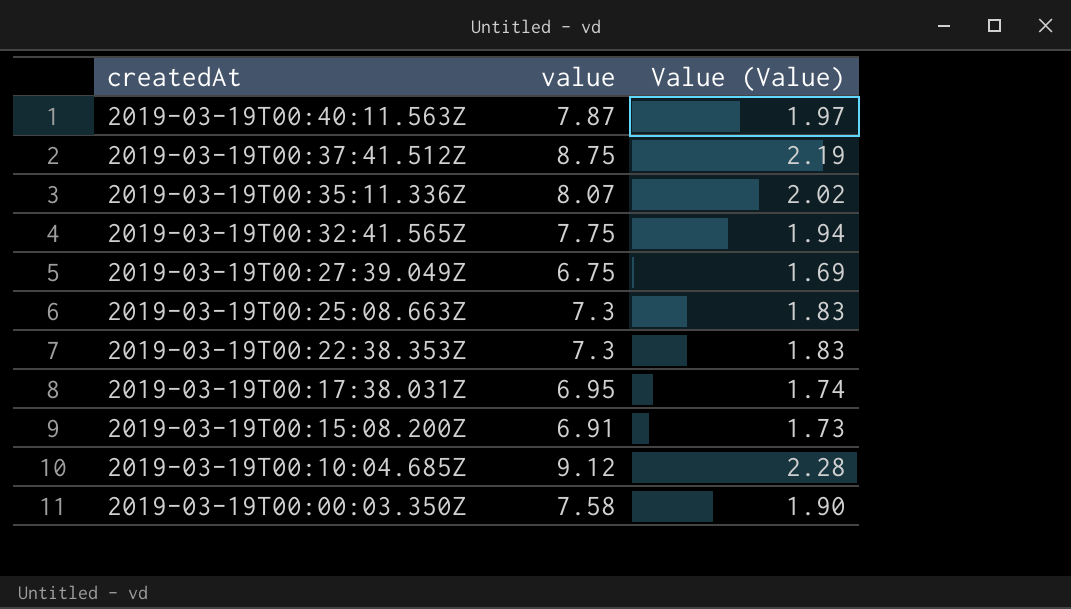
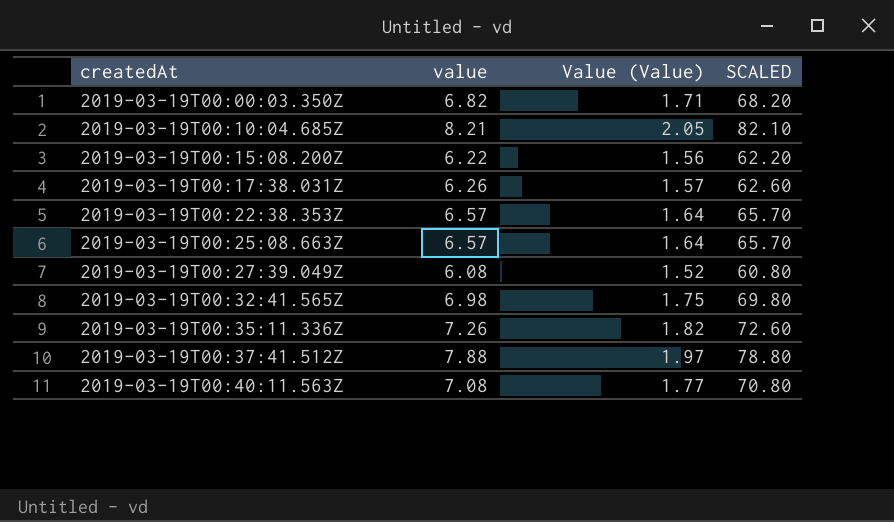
row order: createdAt descending -> createdAt ascending
column SCALED | formula: none -> [value] * 10
2019-03-19T00:00:03.350Z | value: 7.58 -> 6.82
2019-03-19T00:00:03.350Z | Value (Value): 1.90 -> 1.71
2019-03-19T00:10:04.685Z | value: 9.12 -> 8.21
2019-03-19T00:10:04.685Z | Value (Value): 2.28 -> 2.05
2019-03-19T00:15:08.200Z | value: 6.91 -> 6.22
2019-03-19T00:15:08.200Z | Value (Value): 1.73 -> 1.56
2019-03-19T00:17:38.031Z | value: 6.95 -> 6.26
2019-03-19T00:17:38.031Z | Value (Value): 1.74 -> 1.57
2019-03-19T00:22:38.353Z | value: 7.3 -> 6.57
2019-03-19T00:22:38.353Z | Value (Value): 1.83 -> 1.64
2019-03-19T00:25:08.663Z | value: 7.3 -> 6.57
2019-03-19T00:25:08.663Z | Value (Value): 1.83 -> 1.64
2019-03-19T00:27:39.049Z | value: 6.75 -> 6.08
2019-03-19T00:27:39.049Z | Value (Value): 1.69 -> 1.52
2019-03-19T00:32:41.565Z | value: 7.75 -> 6.98
2019-03-19T00:32:41.565Z | Value (Value): 1.94 -> 1.75
2019-03-19T00:35:11.336Z | value: 8.07 -> 7.26
2019-03-19T00:35:11.336Z | Value (Value): 2.02 -> 1.82
2019-03-19T00:37:41.512Z | value: 8.75 -> 7.88
2019-03-19T00:37:41.512Z | Value (Value): 2.19 -> 1.97
2019-03-19T00:40:11.563Z | value: 7.87 -> 7.08
2019-03-19T00:40:11.563Z | Value (Value): 1.97 -> 1.77

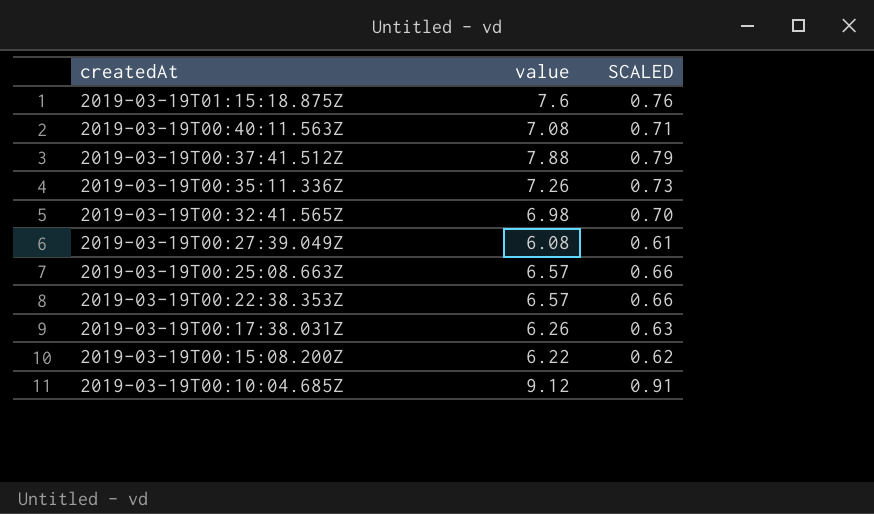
row order: createdAt ascending -> createdAt descending
column Value (Value) | formula: [value] * 0.25 -> none
column SCALED | formula: [value] * 10 -> [value] * 0.1
row 2019-03-19T00:00:03.350Z: 6.82 | 1.71 | 68.20 -> none
row 2019-03-19T01:15:18.875Z: none -> 7.6 | 0.76
2019-03-19T00:10:04.685Z | value: 8.21 -> 9.12

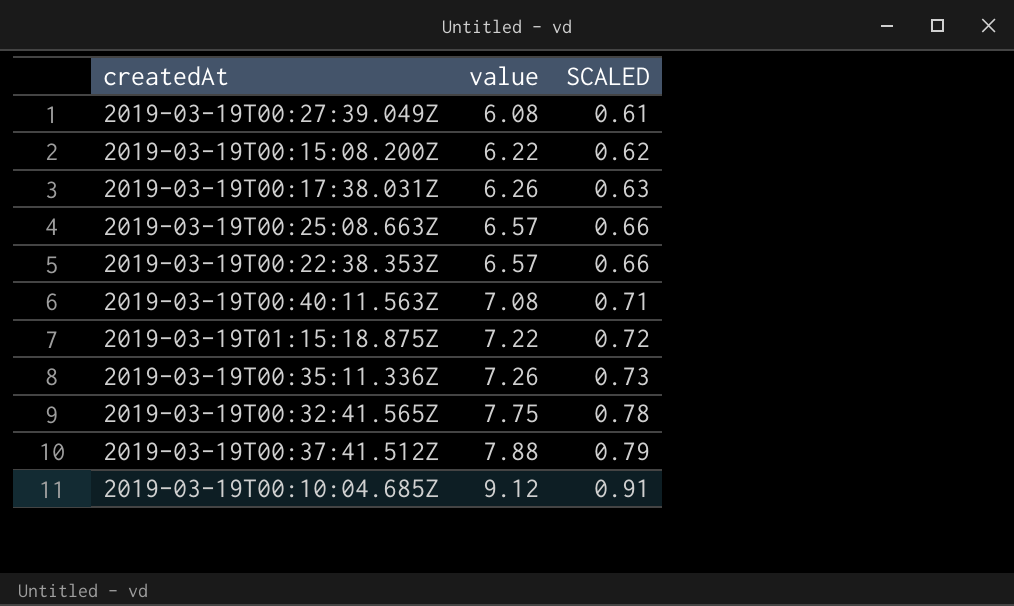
row order: createdAt descending -> value ascending
2019-03-19T01:15:18.875Z | value: 7.6 -> 7.22
2019-03-19T01:15:18.875Z | SCALED: 0.76 -> 0.72
2019-03-19T00:32:41.565Z | value: 6.98 -> 7.75
2019-03-19T00:32:41.565Z | SCALED: 0.70 -> 0.78

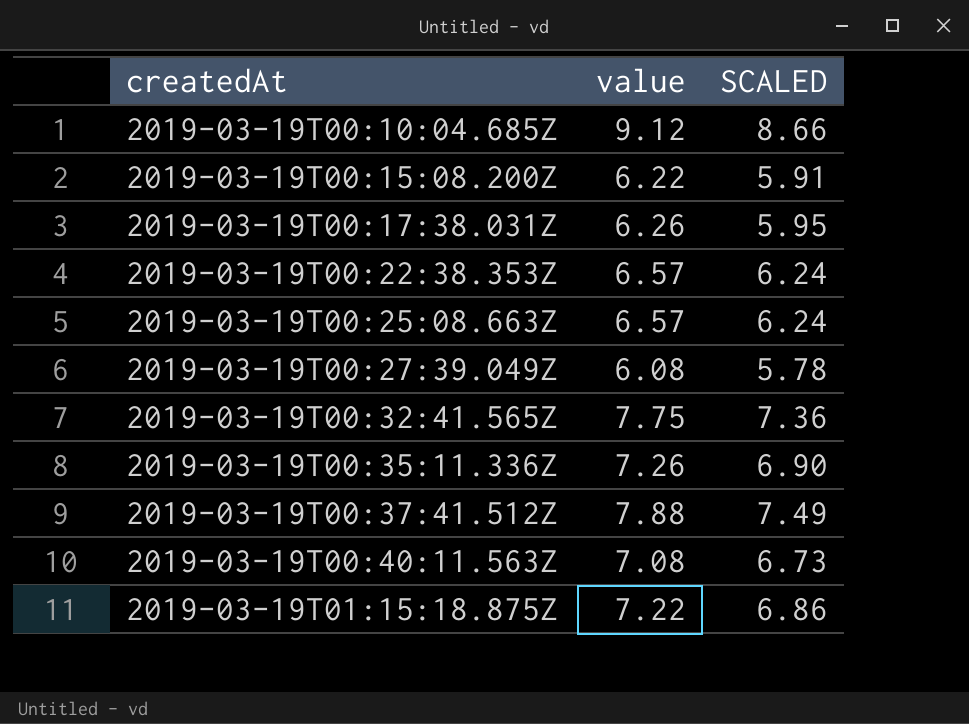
row order: value ascending -> createdAt ascending
column SCALED | formula: [value] * 0.1 -> [value] * 0.95

